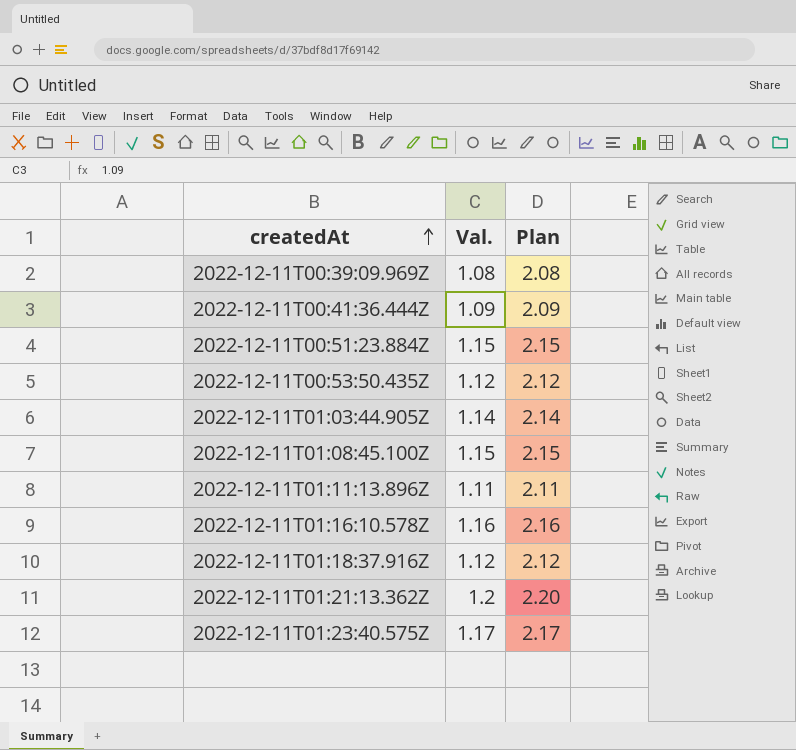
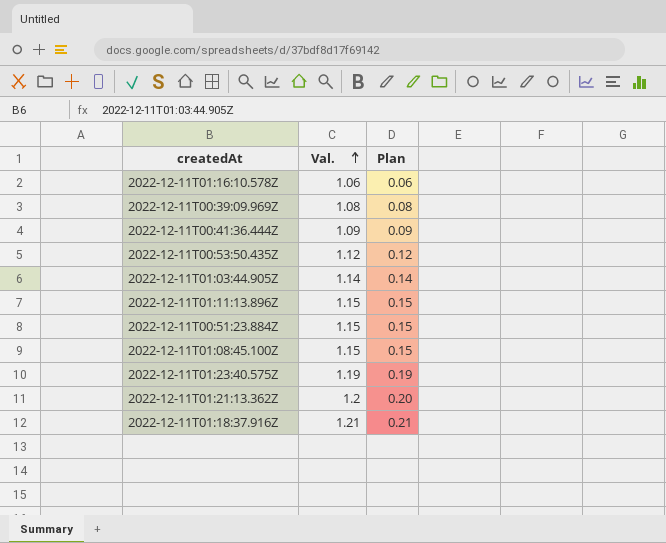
row order: createdAt ascending -> Val. ascending
column Plan | formula: [Val.] + 1 -> [Val.] - 1
2022-12-11T01:16:10.578Z | Val.: 1.16 -> 1.06
2022-12-11T01:11:13.896Z | Val.: 1.11 -> 1.15
2022-12-11T01:23:40.575Z | Val.: 1.17 -> 1.19
2022-12-11T01:18:37.916Z | Val.: 1.12 -> 1.21

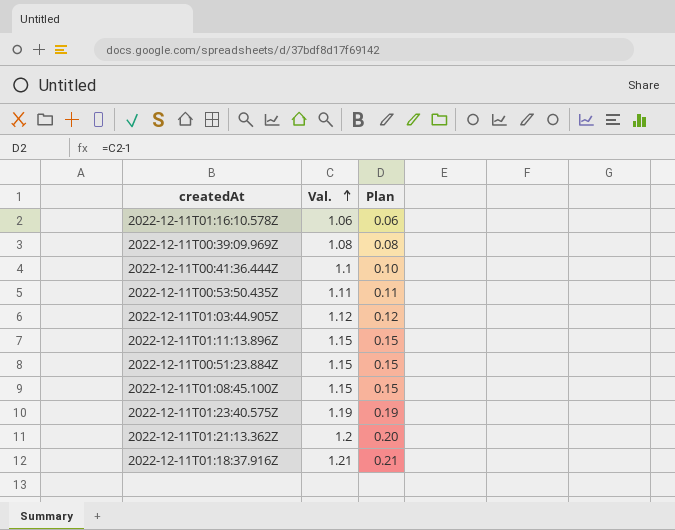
2022-12-11T00:41:36.444Z | Val.: 1.09 -> 1.1
2022-12-11T00:41:36.444Z | Plan: 0.09 -> 0.10
2022-12-11T00:53:50.435Z | Val.: 1.12 -> 1.11
2022-12-11T00:53:50.435Z | Plan: 0.12 -> 0.11
2022-12-11T01:03:44.905Z | Val.: 1.14 -> 1.12
2022-12-11T01:03:44.905Z | Plan: 0.14 -> 0.12

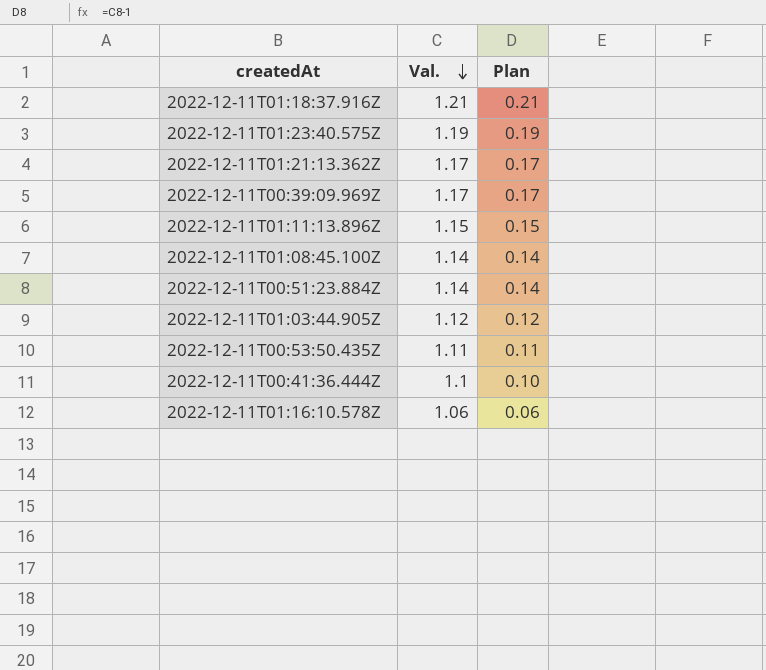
row order: Val. ascending -> Val. descending
2022-12-11T01:21:13.362Z | Val.: 1.2 -> 1.17
2022-12-11T01:21:13.362Z | Plan: 0.20 -> 0.17
2022-12-11T00:39:09.969Z | Val.: 1.08 -> 1.17
2022-12-11T00:39:09.969Z | Plan: 0.08 -> 0.17
2022-12-11T01:08:45.100Z | Val.: 1.15 -> 1.14
2022-12-11T01:08:45.100Z | Plan: 0.15 -> 0.14
2022-12-11T00:51:23.884Z | Val.: 1.15 -> 1.14
2022-12-11T00:51:23.884Z | Plan: 0.15 -> 0.14

